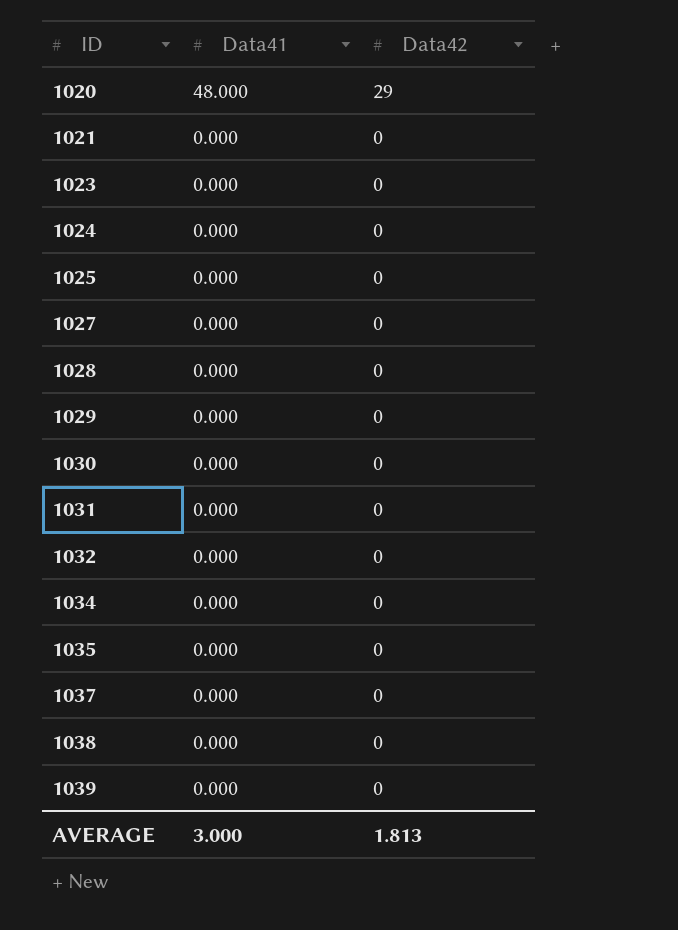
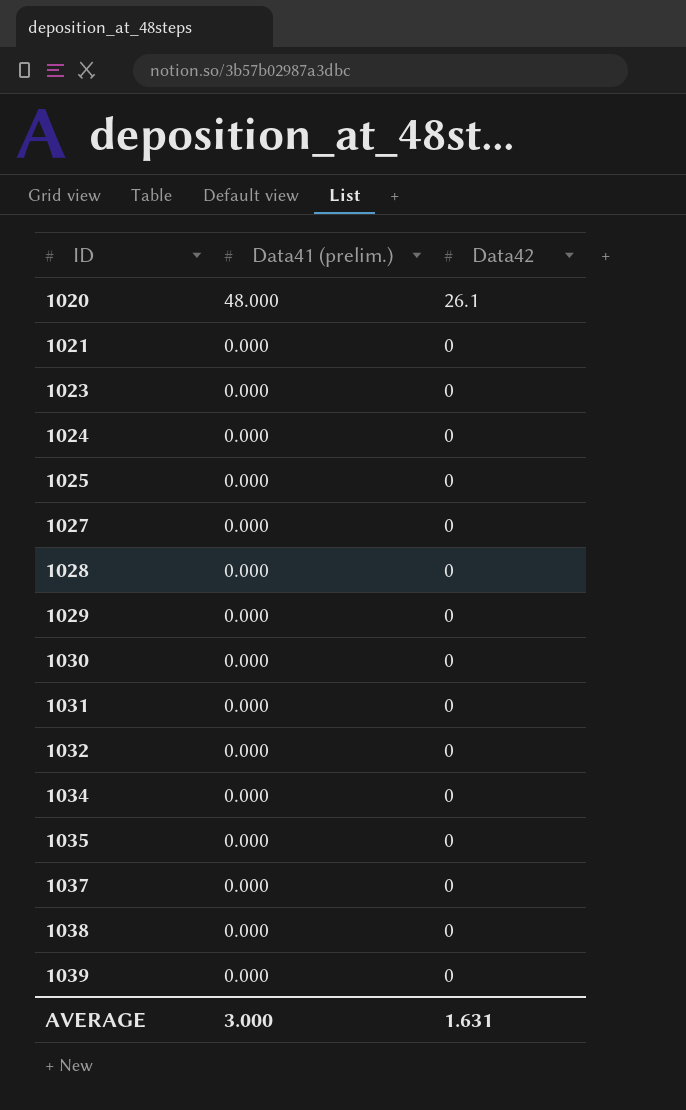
column name: Data41 -> Data41 (prelim.)
1020 | Data42: 29 -> 26.1
AVERAGE | Data42: 1.813 -> 1.631

